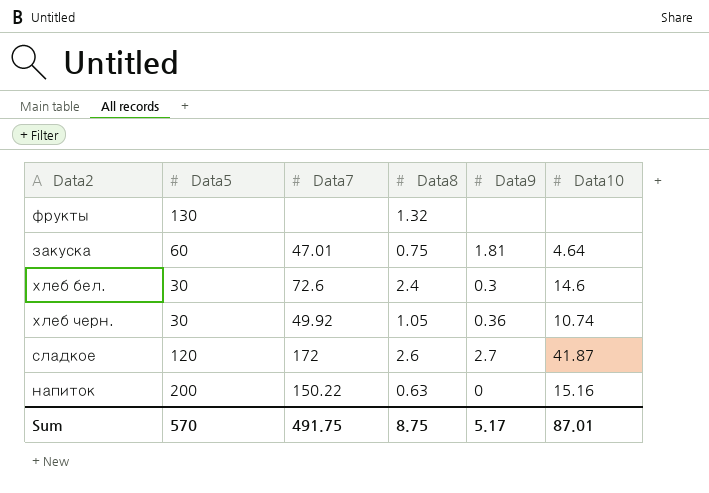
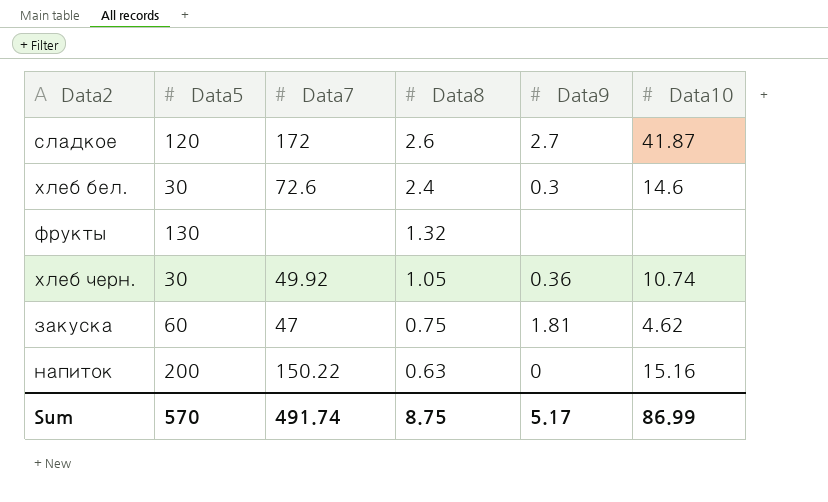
row order: none -> Data8 descending
закуска | Data7: 47.01 -> 47
закуска | Data10: 4.64 -> 4.62
Sum | Data7: 491.75 -> 491.74
Sum | Data10: 87.01 -> 86.99

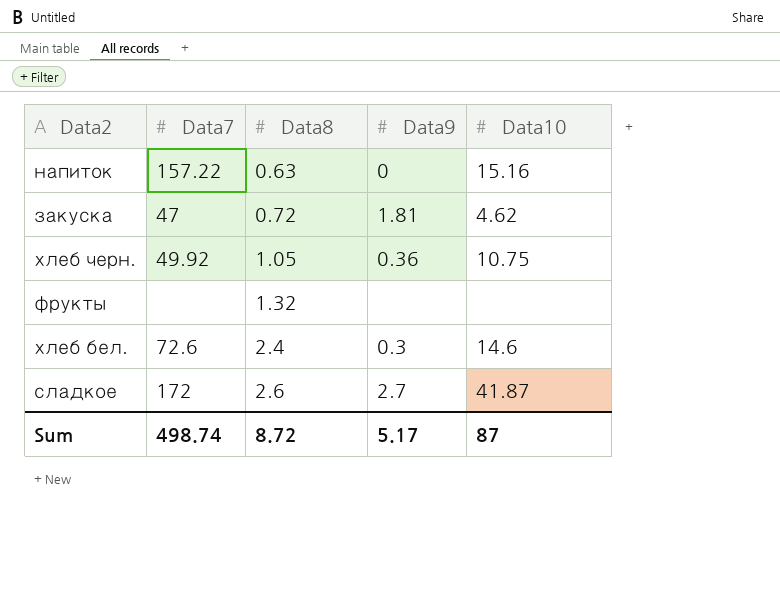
row order: Data8 descending -> Data8 ascending
column Data5 | position: 2 -> none
напиток | Data7: 150.22 -> 157.22
закуска | Data8: 0.75 -> 0.72
хлеб черн. | Data10: 10.74 -> 10.75
Sum | Data7: 491.74 -> 498.74
Sum | Data8: 8.75 -> 8.72
Sum | Data10: 86.99 -> 87

